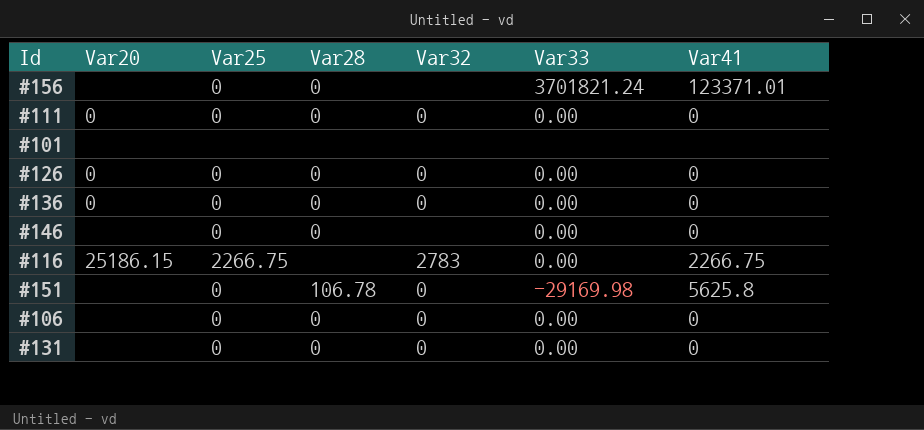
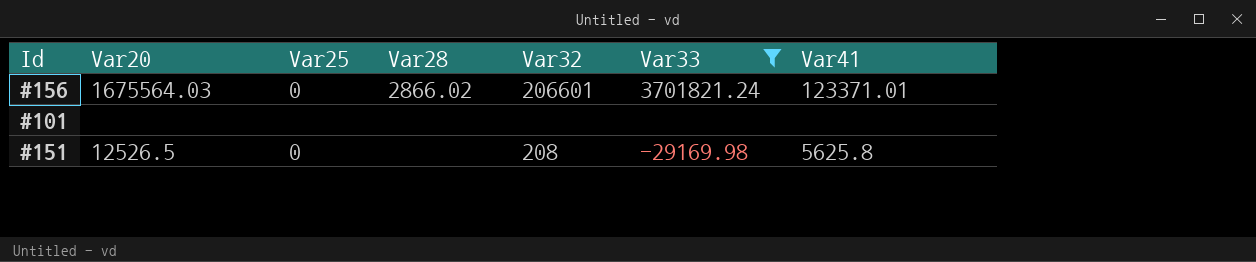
filter: none -> Var33 != 0.00
#156 | Var20: none -> 1675564.03
#156 | Var28: 0 -> 2866.02
#156 | Var32: none -> 206601
#151 | Var20: none -> 12526.5
#151 | Var28: 106.78 -> none
#151 | Var32: 0 -> 208

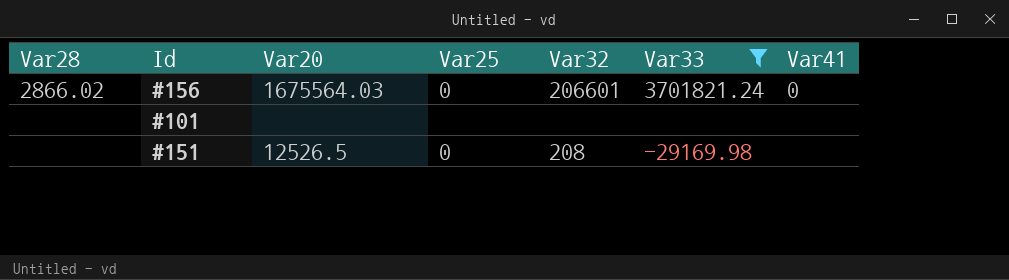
column Var28 | position: 4 -> 1
#156 | Var41: 123371.01 -> 0
#151 | Var41: 5625.8 -> none

